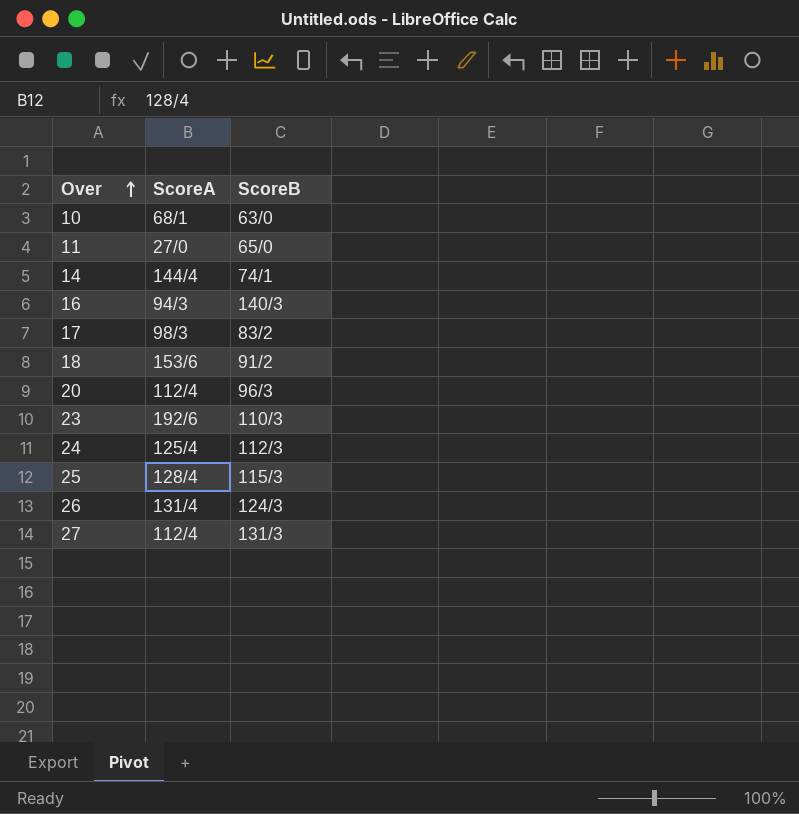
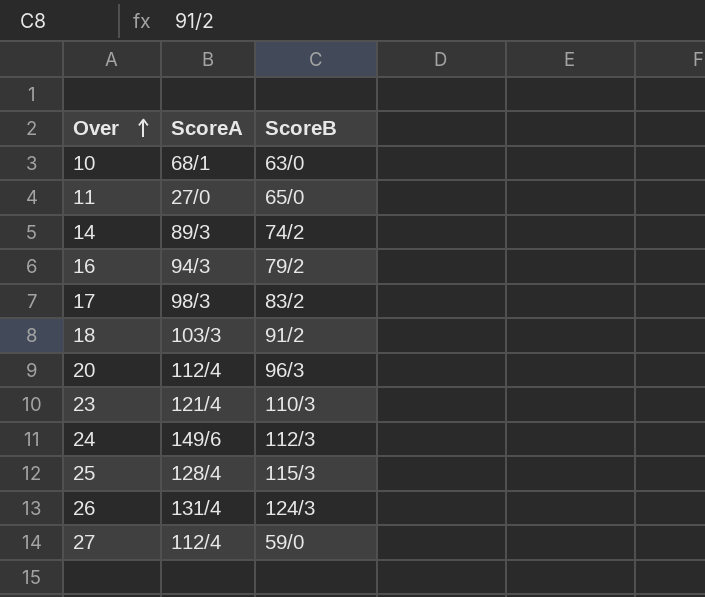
14 | ScoreA: 144/4 -> 89/3
14 | ScoreB: 74/1 -> 74/2
16 | ScoreB: 140/3 -> 79/2
18 | ScoreA: 153/6 -> 103/3
23 | ScoreA: 192/6 -> 121/4
24 | ScoreA: 125/4 -> 149/6
27 | ScoreB: 131/3 -> 59/0

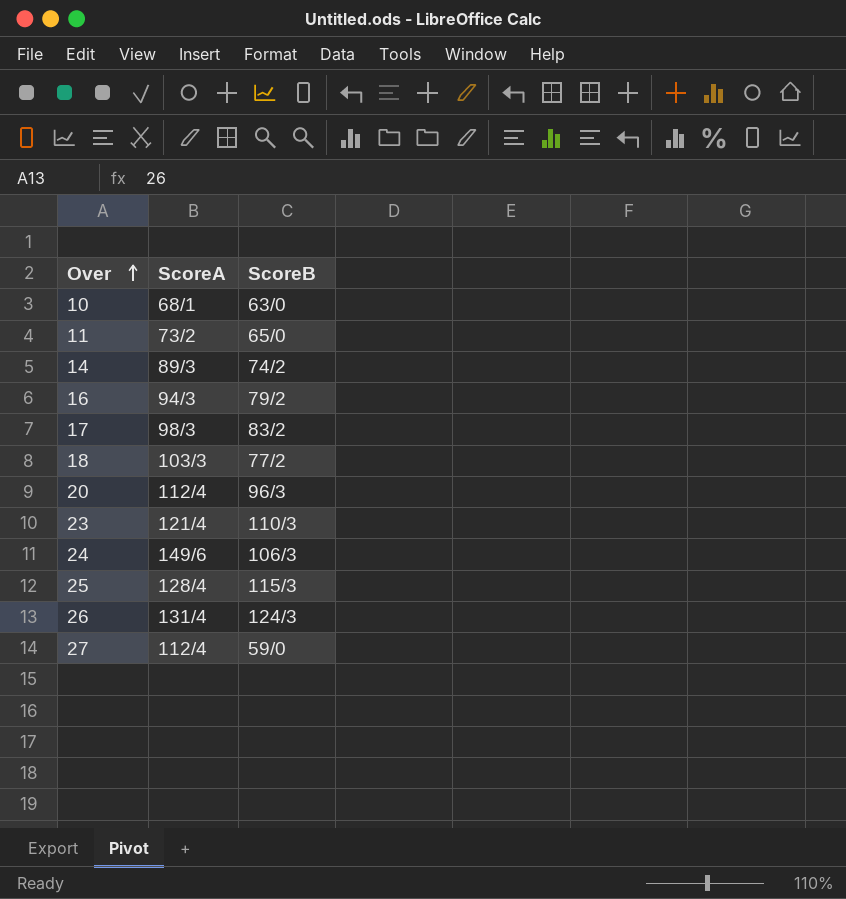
11 | ScoreA: 27/0 -> 73/2
18 | ScoreB: 91/2 -> 77/2
24 | ScoreB: 112/3 -> 106/3

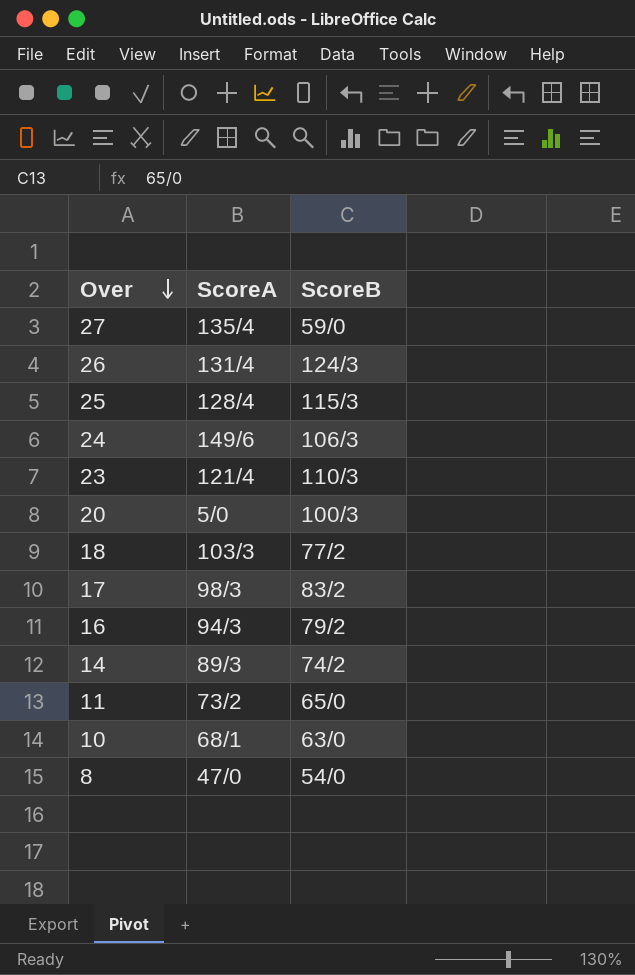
row order: Over ascending -> Over descending
27 | ScoreA: 112/4 -> 135/4
20 | ScoreA: 112/4 -> 5/0
20 | ScoreB: 96/3 -> 100/3
row 8: none -> 47/0 | 54/0

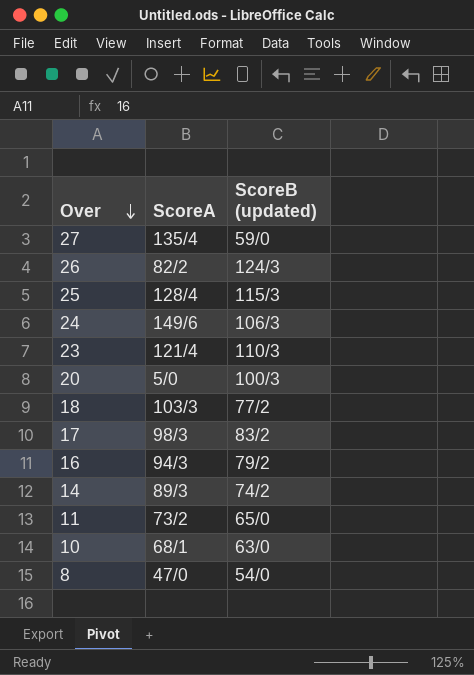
column name: ScoreB -> ScoreB (updated)
26 | ScoreA: 131/4 -> 82/2

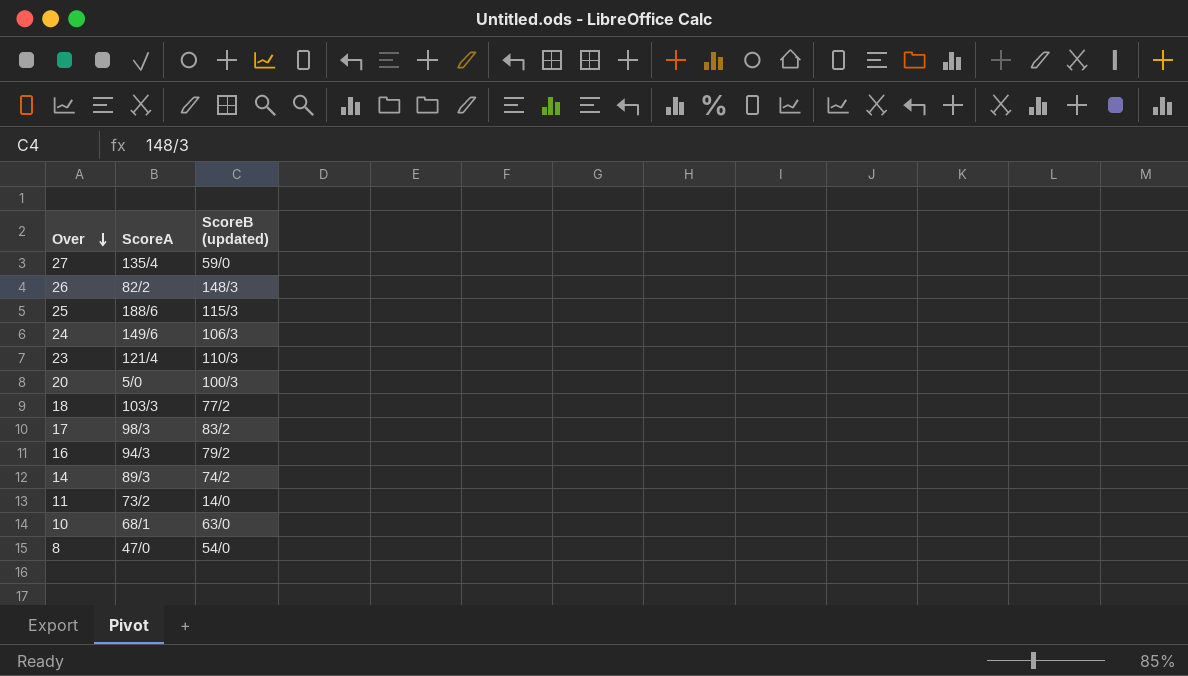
26 | ScoreB (updated): 124/3 -> 148/3
25 | ScoreA: 128/4 -> 188/6
11 | ScoreB (updated): 65/0 -> 14/0

